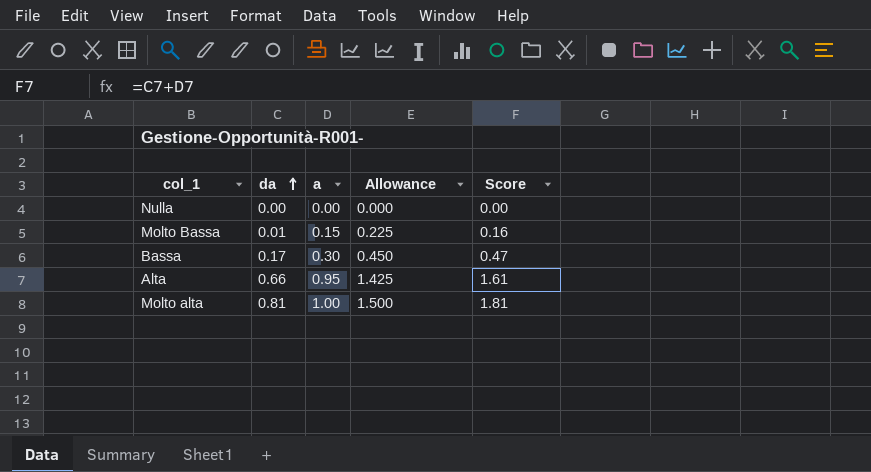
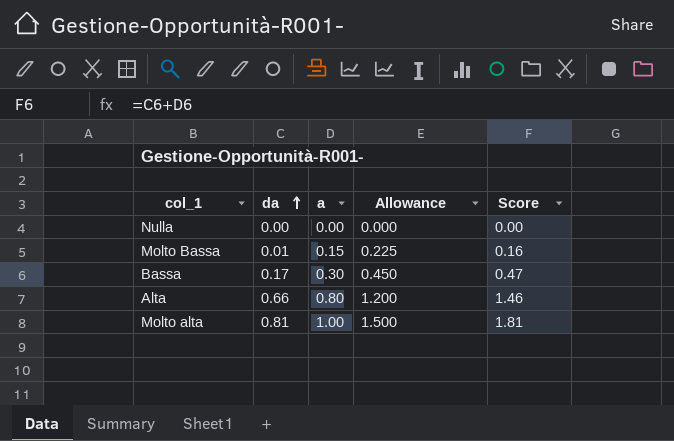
Alta | a: 0.95 -> 0.80
Alta | Allowance: 1.425 -> 1.200
Alta | Score: 1.61 -> 1.46

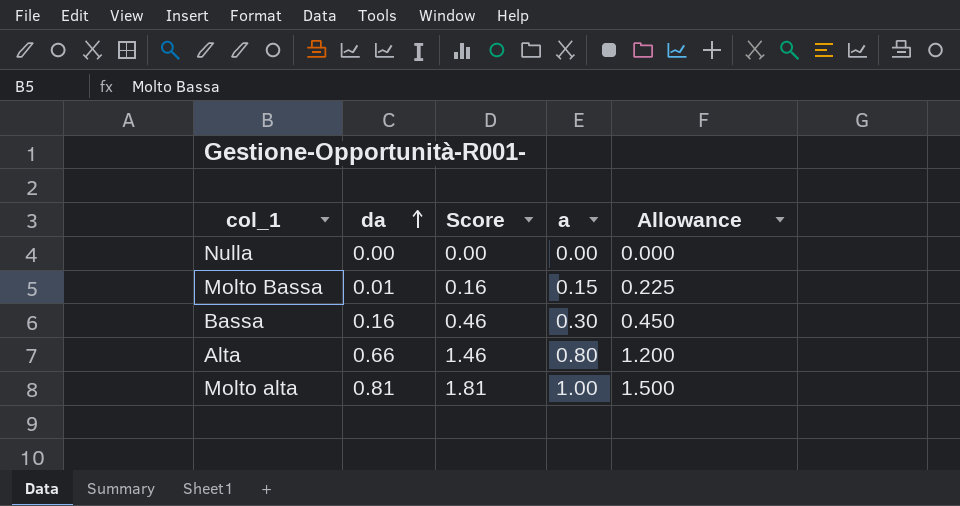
column Score | position: 5 -> 3
Bassa | da: 0.17 -> 0.16
Bassa | Score: 0.47 -> 0.46

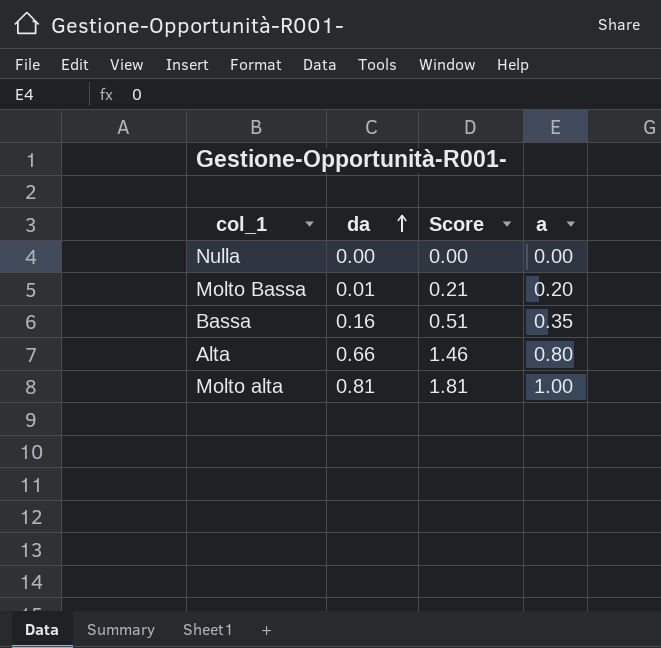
column Allowance | formula: [a] * 1.5 -> none
Molto Bassa | Score: 0.16 -> 0.21
Molto Bassa | a: 0.15 -> 0.20
Bassa | Score: 0.46 -> 0.51
Bassa | a: 0.30 -> 0.35

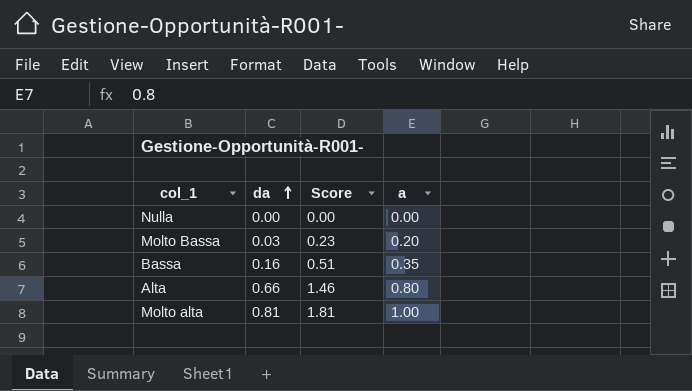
Molto Bassa | da: 0.01 -> 0.03
Molto Bassa | Score: 0.21 -> 0.23

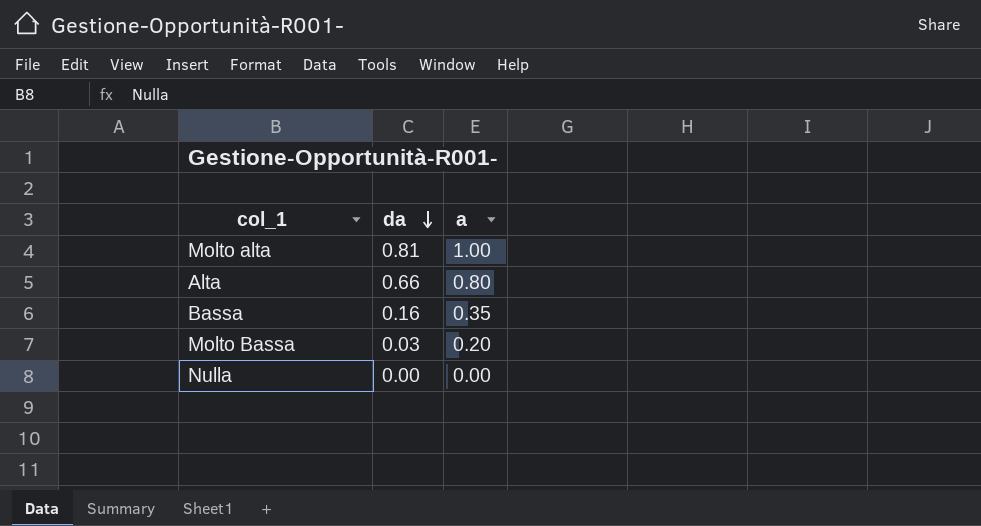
row order: da ascending -> da descending
column Score | formula: [da] + [a] -> none

